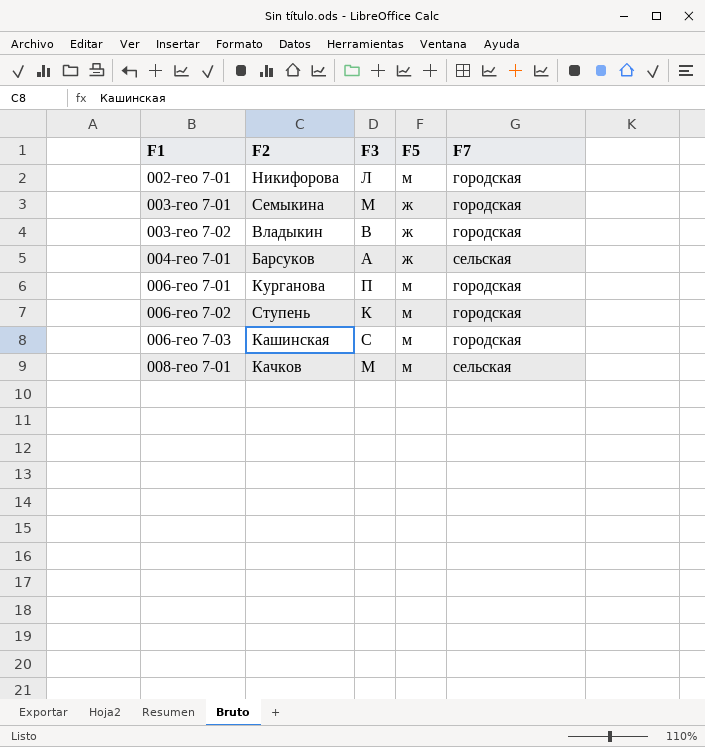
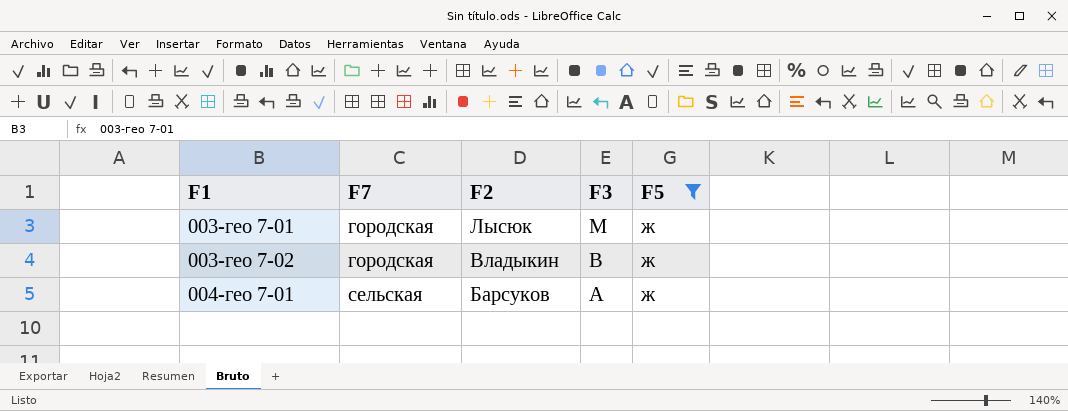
filter: none -> F5 = ж
column F7 | position: 5 -> 2
003-гео 7-01 | F2: Семыкина -> Лысюк

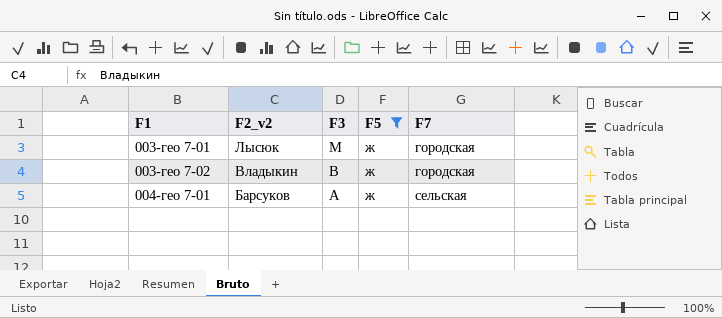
column name: F2 -> F2_v2
column F7 | position: 2 -> 5

